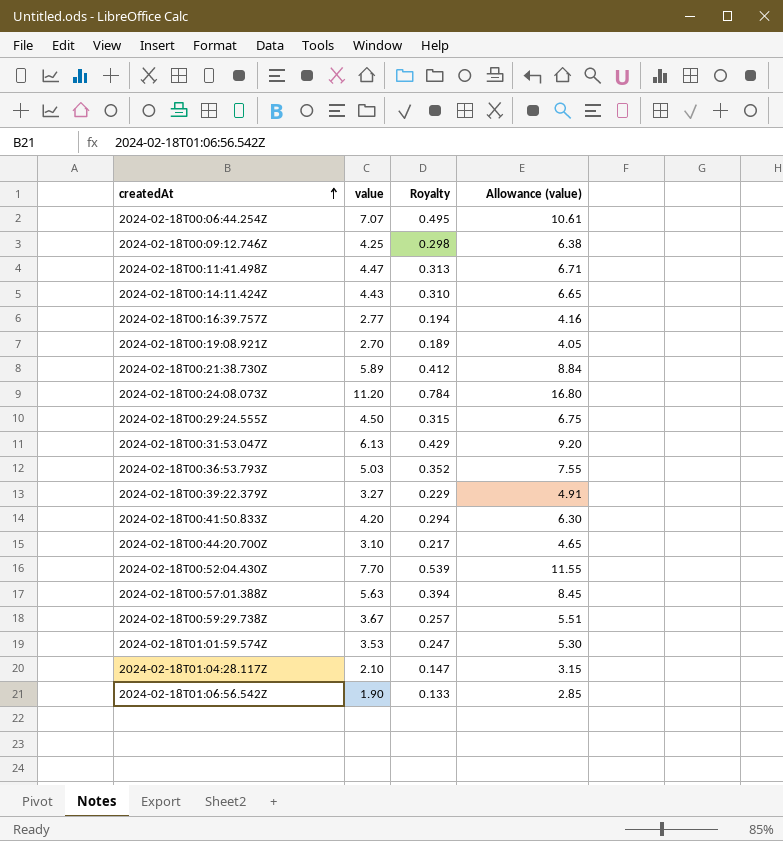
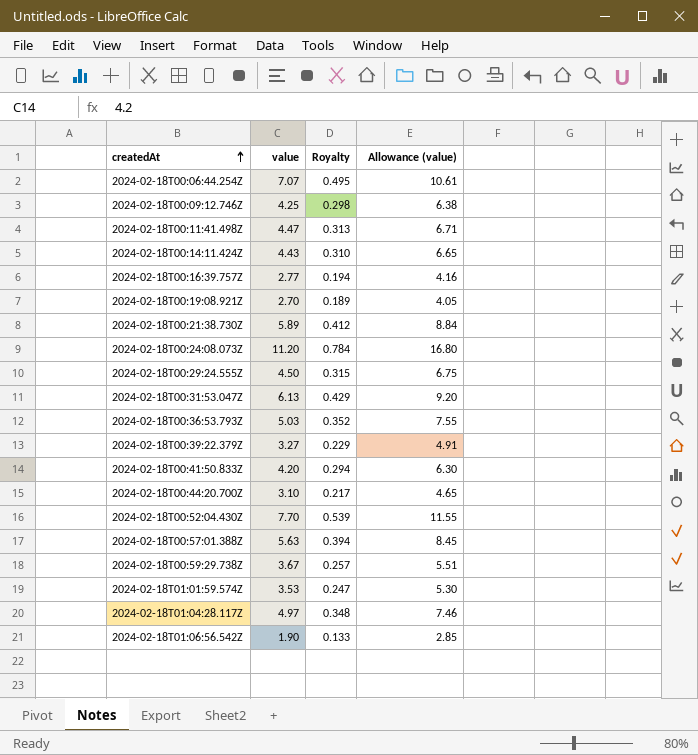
2024-02-18T01:04:28.117Z | value: 2.10 -> 4.97
2024-02-18T01:04:28.117Z | Royalty: 0.147 -> 0.348
2024-02-18T01:04:28.117Z | Allowance (value): 3.15 -> 7.46

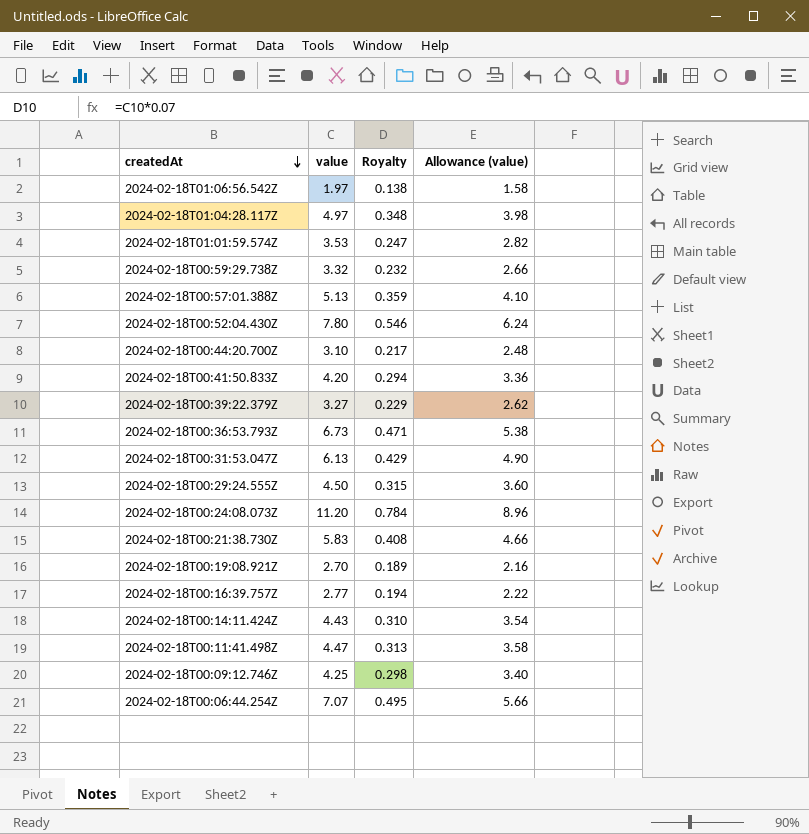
row order: createdAt ascending -> createdAt descending
column Allowance (value) | formula: [value] * 1.5 -> [value] * 0.8
2024-02-18T01:06:56.542Z | value: 1.90 -> 1.97
2024-02-18T01:06:56.542Z | Royalty: 0.133 -> 0.138
2024-02-18T00:59:29.738Z | value: 3.67 -> 3.32
2024-02-18T00:59:29.738Z | Royalty: 0.257 -> 0.232
2024-02-18T00:57:01.388Z | value: 5.63 -> 5.13
2024-02-18T00:57:01.388Z | Royalty: 0.394 -> 0.359
2024-02-18T00:52:04.430Z | value: 7.70 -> 7.80
2024-02-18T00:52:04.430Z | Royalty: 0.539 -> 0.546
2024-02-18T00:36:53.793Z | value: 5.03 -> 6.73
2024-02-18T00:36:53.793Z | Royalty: 0.352 -> 0.471
2024-02-18T00:21:38.730Z | value: 5.89 -> 5.83
2024-02-18T00:21:38.730Z | Royalty: 0.412 -> 0.408

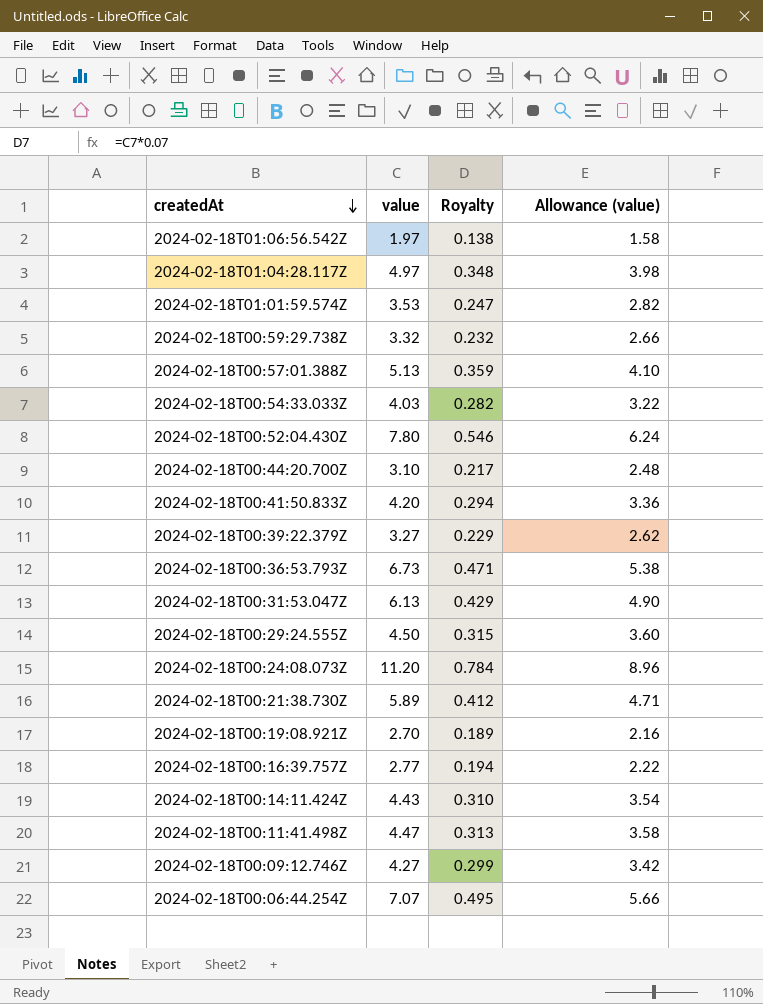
row 2024-02-18T00:54:33.033Z: none -> 4.03 | 0.282 | 3.22
2024-02-18T00:21:38.730Z | value: 5.83 -> 5.89
2024-02-18T00:21:38.730Z | Royalty: 0.408 -> 0.412
2024-02-18T00:21:38.730Z | Allowance (value): 4.66 -> 4.71
2024-02-18T00:09:12.746Z | value: 4.25 -> 4.27
2024-02-18T00:09:12.746Z | Royalty: 0.298 -> 0.299
2024-02-18T00:09:12.746Z | Allowance (value): 3.40 -> 3.42

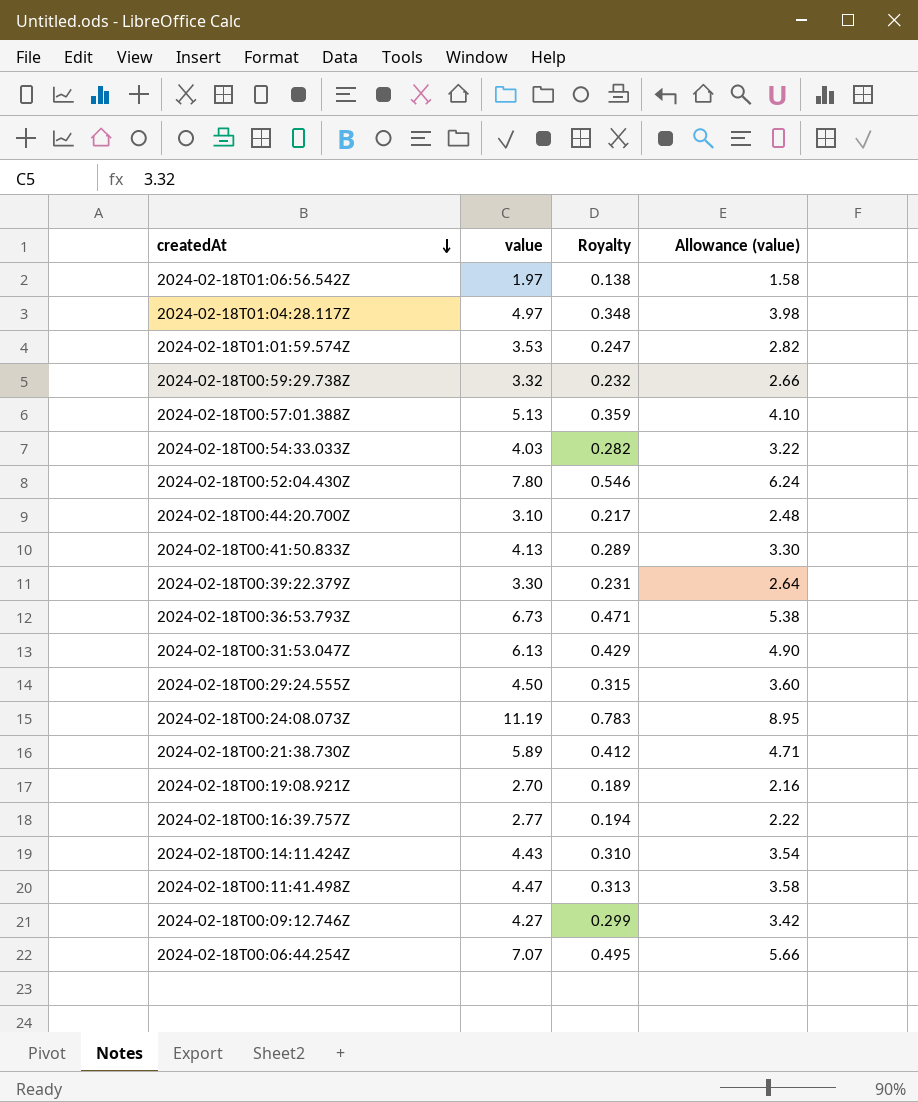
2024-02-18T00:41:50.833Z | value: 4.20 -> 4.13
2024-02-18T00:41:50.833Z | Royalty: 0.294 -> 0.289
2024-02-18T00:41:50.833Z | Allowance (value): 3.36 -> 3.30
2024-02-18T00:39:22.379Z | value: 3.27 -> 3.30
2024-02-18T00:39:22.379Z | Royalty: 0.229 -> 0.231
2024-02-18T00:39:22.379Z | Allowance (value): 2.62 -> 2.64
2024-02-18T00:24:08.073Z | value: 11.20 -> 11.19
2024-02-18T00:24:08.073Z | Royalty: 0.784 -> 0.783
2024-02-18T00:24:08.073Z | Allowance (value): 8.96 -> 8.95

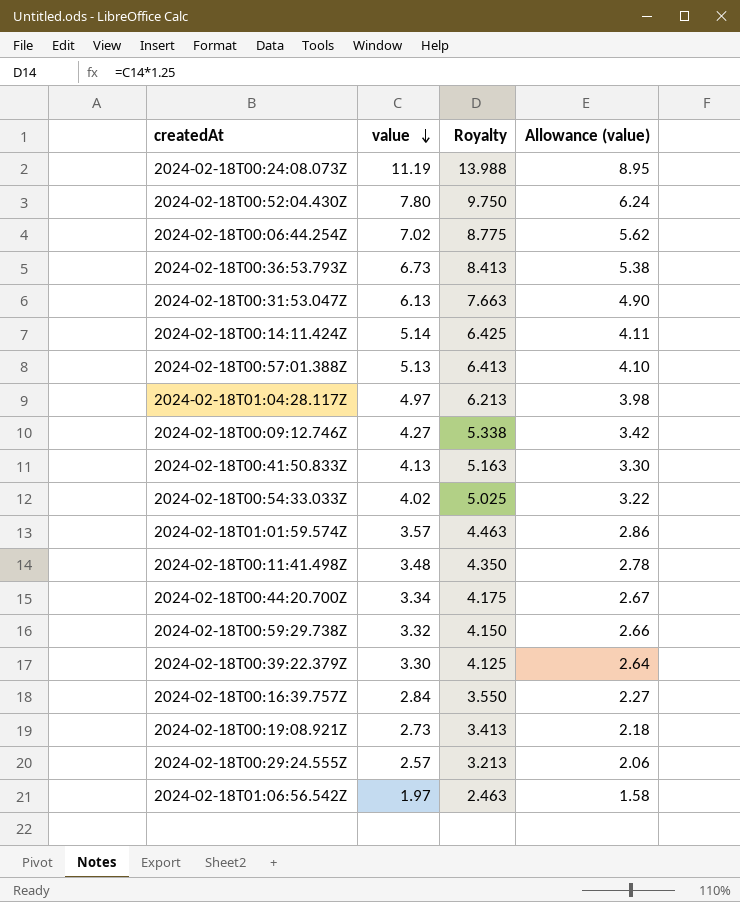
row order: createdAt descending -> value descending
column Royalty | formula: [value] * 0.07 -> [value] * 1.25
row 2024-02-18T00:21:38.730Z: 5.89 | 0.412 | 4.71 -> none
2024-02-18T00:06:44.254Z | value: 7.07 -> 7.02
2024-02-18T00:06:44.254Z | Allowance (value): 5.66 -> 5.62
2024-02-18T00:14:11.424Z | value: 4.43 -> 5.14
2024-02-18T00:14:11.424Z | Allowance (value): 3.54 -> 4.11
2024-02-18T00:54:33.033Z | value: 4.03 -> 4.02
2024-02-18T01:01:59.574Z | value: 3.53 -> 3.57
2024-02-18T01:01:59.574Z | Allowance (value): 2.82 -> 2.86
2024-02-18T00:11:41.498Z | value: 4.47 -> 3.48
2024-02-18T00:11:41.498Z | Allowance (value): 3.58 -> 2.78
2024-02-18T00:44:20.700Z | value: 3.10 -> 3.34
2024-02-18T00:44:20.700Z | Allowance (value): 2.48 -> 2.67
2024-02-18T00:16:39.757Z | value: 2.77 -> 2.84
2024-02-18T00:16:39.757Z | Allowance (value): 2.22 -> 2.27
2024-02-18T00:19:08.921Z | value: 2.70 -> 2.73
2024-02-18T00:19:08.921Z | Allowance (value): 2.16 -> 2.18
2024-02-18T00:29:24.555Z | value: 4.50 -> 2.57
2024-02-18T00:29:24.555Z | Allowance (value): 3.60 -> 2.06

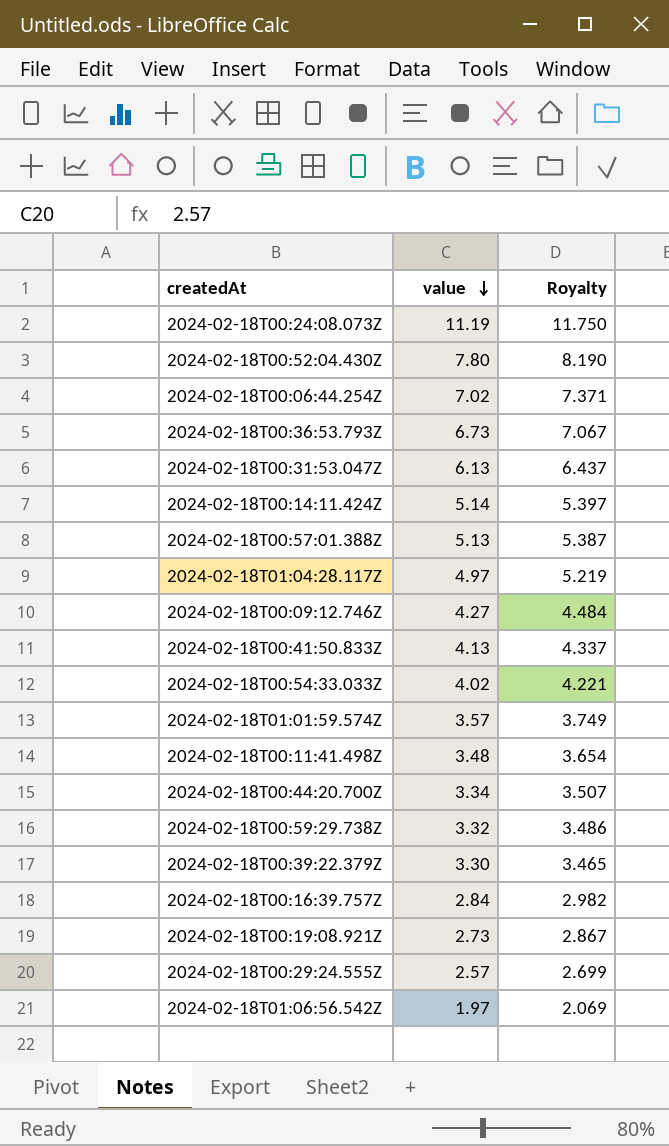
column Allowance (value) | formula: [value] * 0.8 -> none
column Royalty | formula: [value] * 1.25 -> [value] * 1.05

